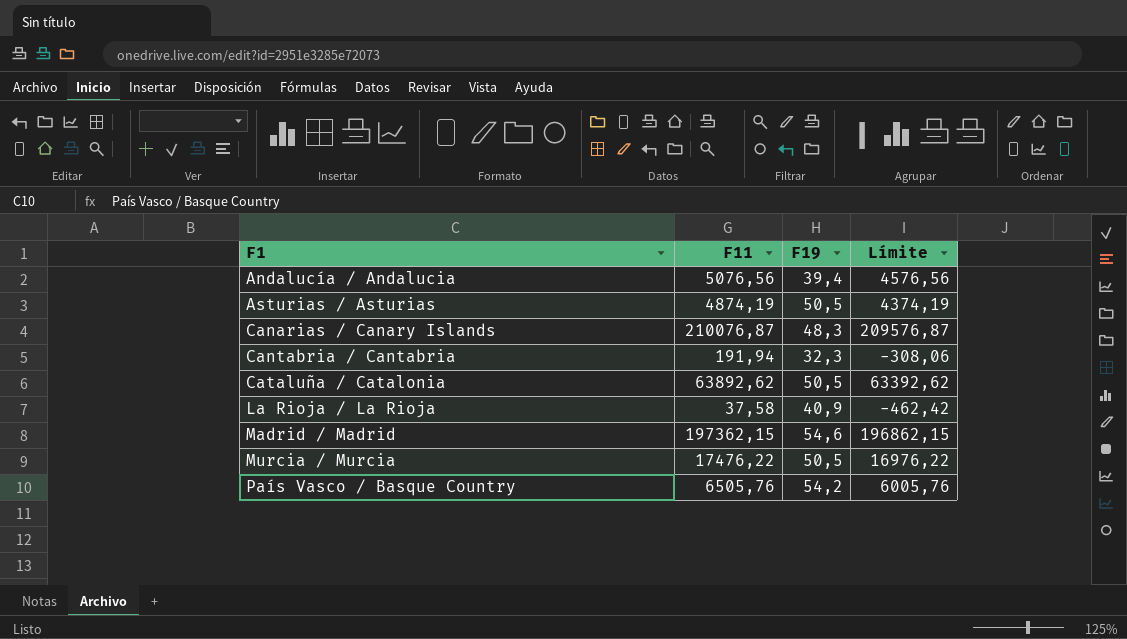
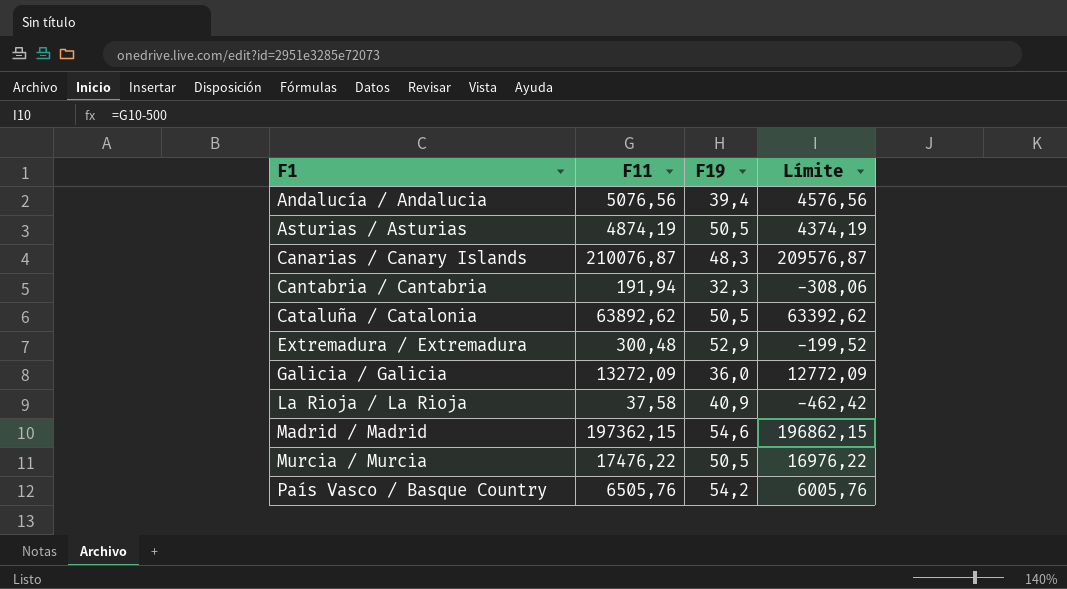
row Extremadura / Extremadura: none -> 300,48 | 52,9 | -199,52
row Galicia / Galicia: none -> 13272,09 | 36,0 | 12772,09

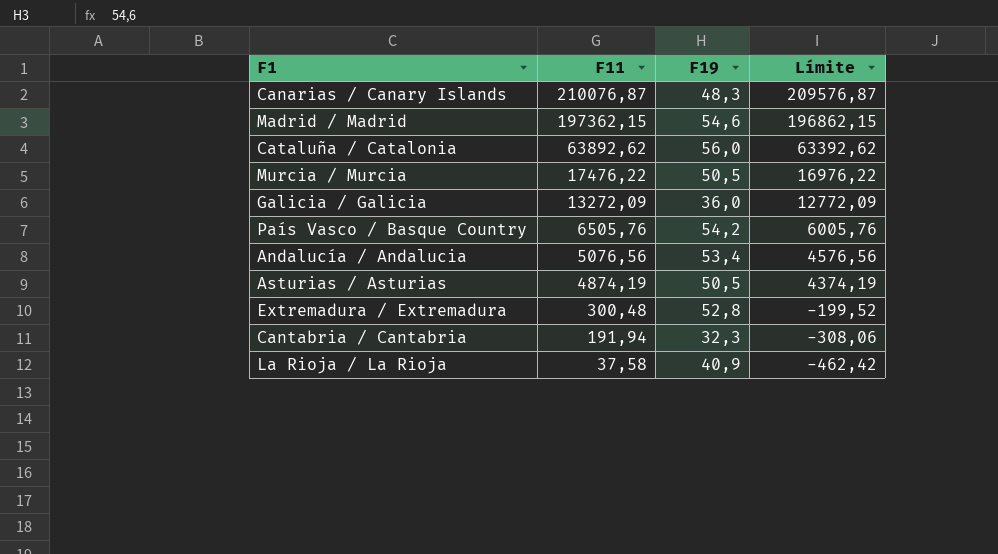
row order: F1 ascending -> F11 descending
Cataluña / Catalonia | F19: 50,5 -> 56,0
Andalucía / Andalucia | F19: 39,4 -> 53,4
Extremadura / Extremadura | F19: 52,9 -> 52,8

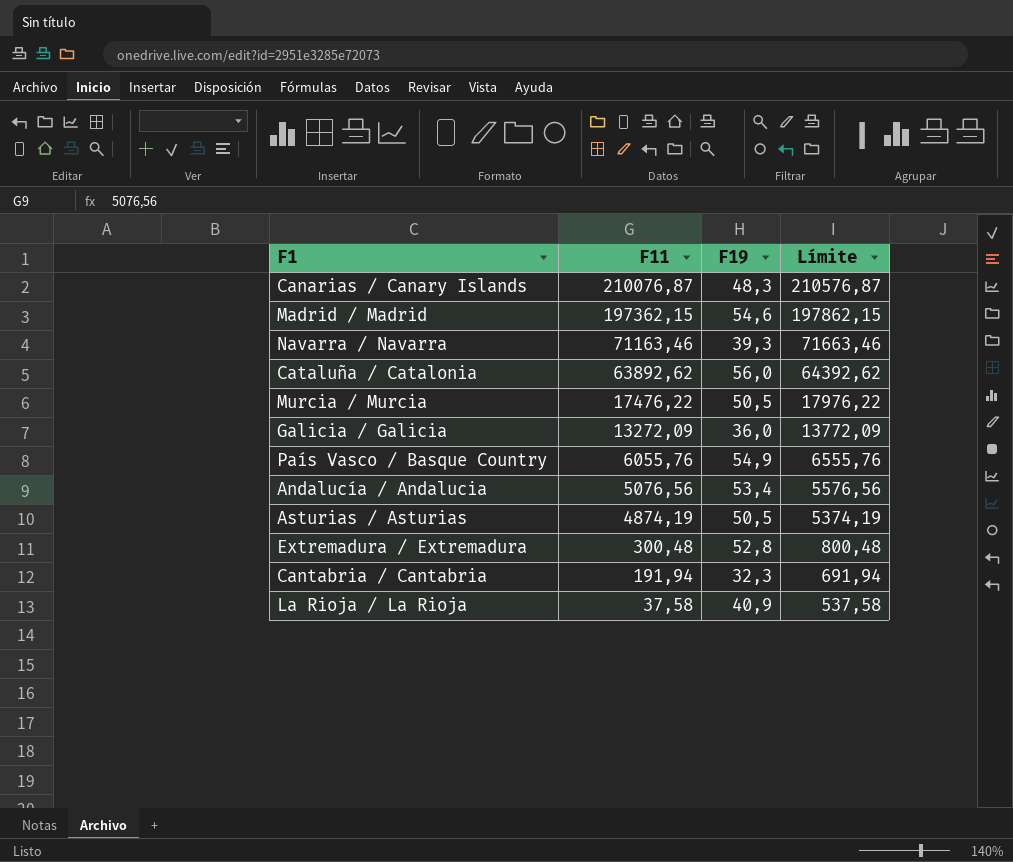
column Límite | formula: [F11] - 500 -> [F11] + 500
row Navarra / Navarra: none -> 71163,46 | 39,3 | 71663,46
País Vasco / Basque Country | F11: 6505,76 -> 6055,76
País Vasco / Basque Country | F19: 54,2 -> 54,9

